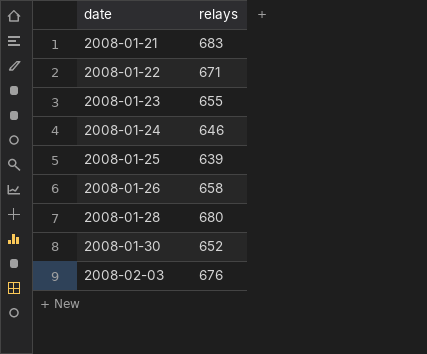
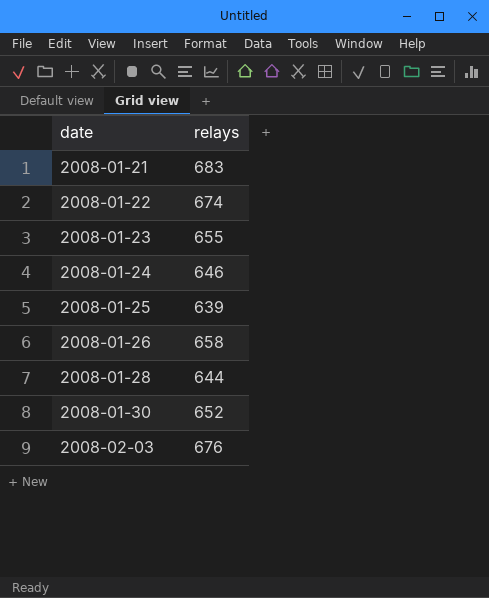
2008-01-22 | relays: 671 -> 674
2008-01-28 | relays: 680 -> 644

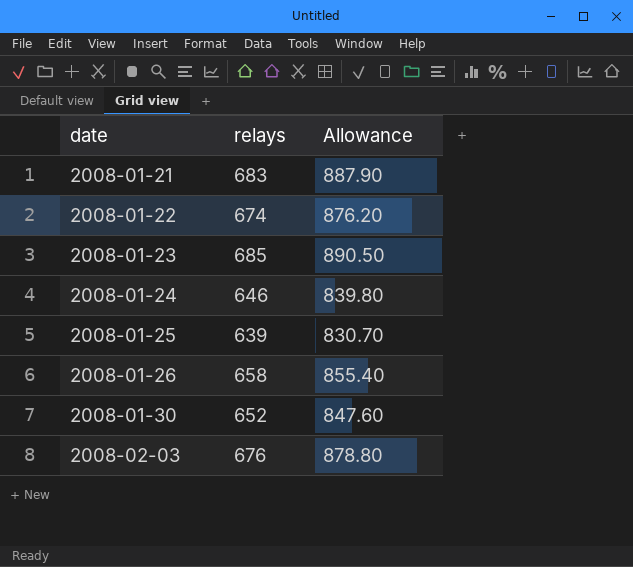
column Allowance | formula: none -> [relays] * 1.3
row 2008-01-28: 644 -> none
2008-01-23 | relays: 655 -> 685

